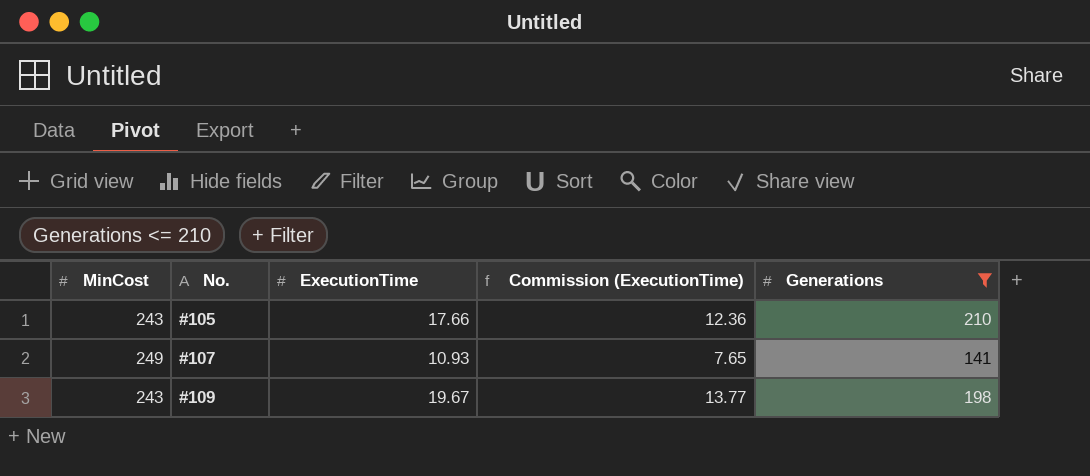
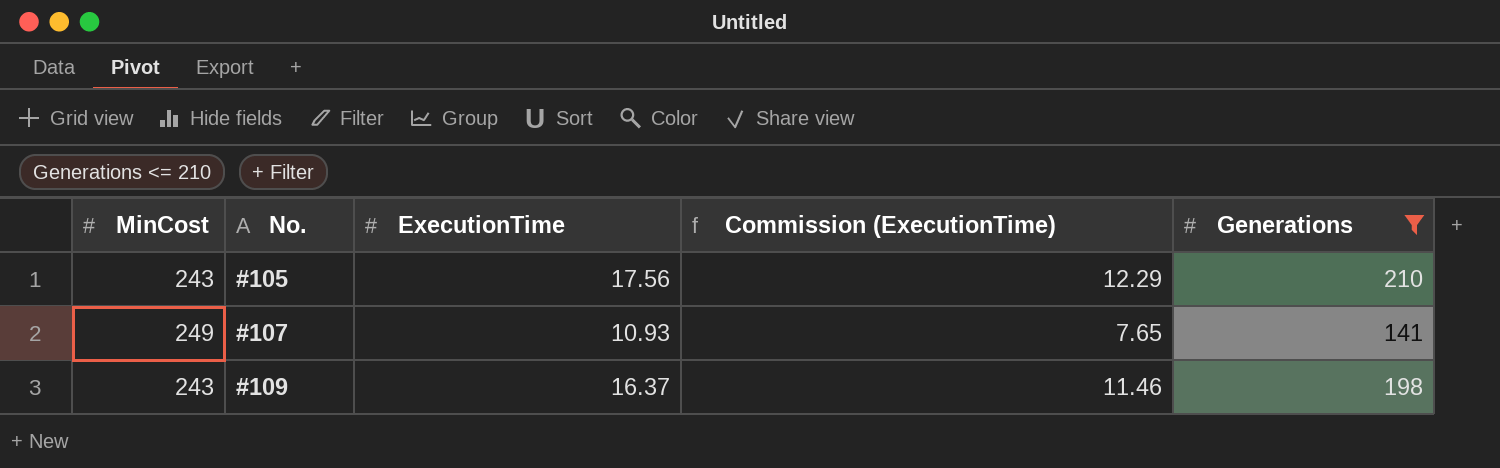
#105 | ExecutionTime: 17.66 -> 17.56
#105 | Commission (ExecutionTime): 12.36 -> 12.29
#109 | ExecutionTime: 19.67 -> 16.37
#109 | Commission (ExecutionTime): 13.77 -> 11.46

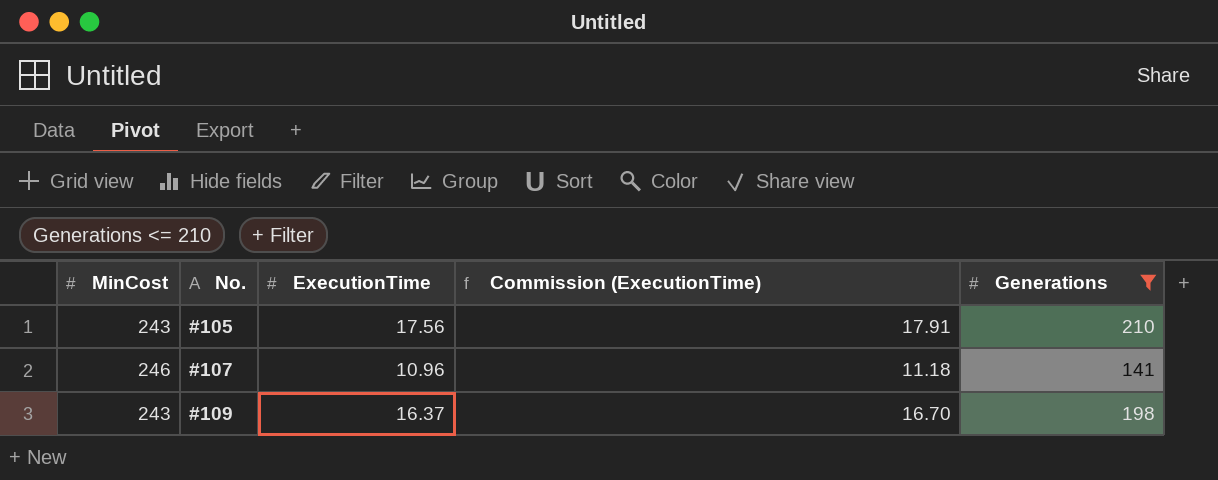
column Commission (ExecutionTime) | formula: [ExecutionTime] * 0.7 -> [ExecutionTime] * 1.02
#107 | MinCost: 249 -> 246
#107 | ExecutionTime: 10.93 -> 10.96

